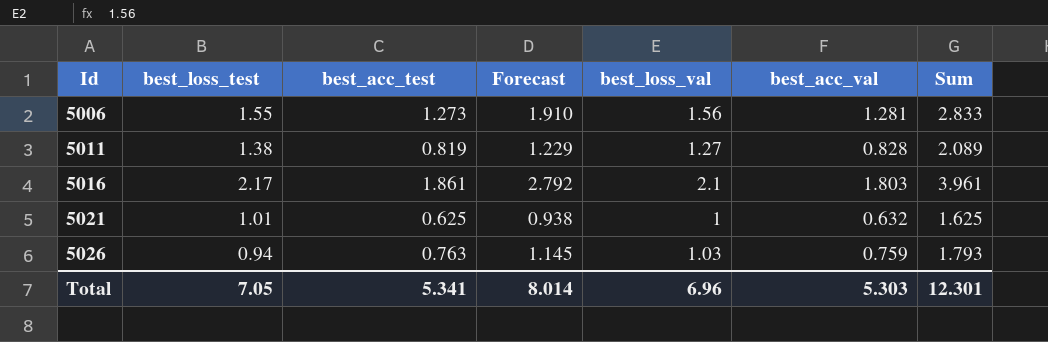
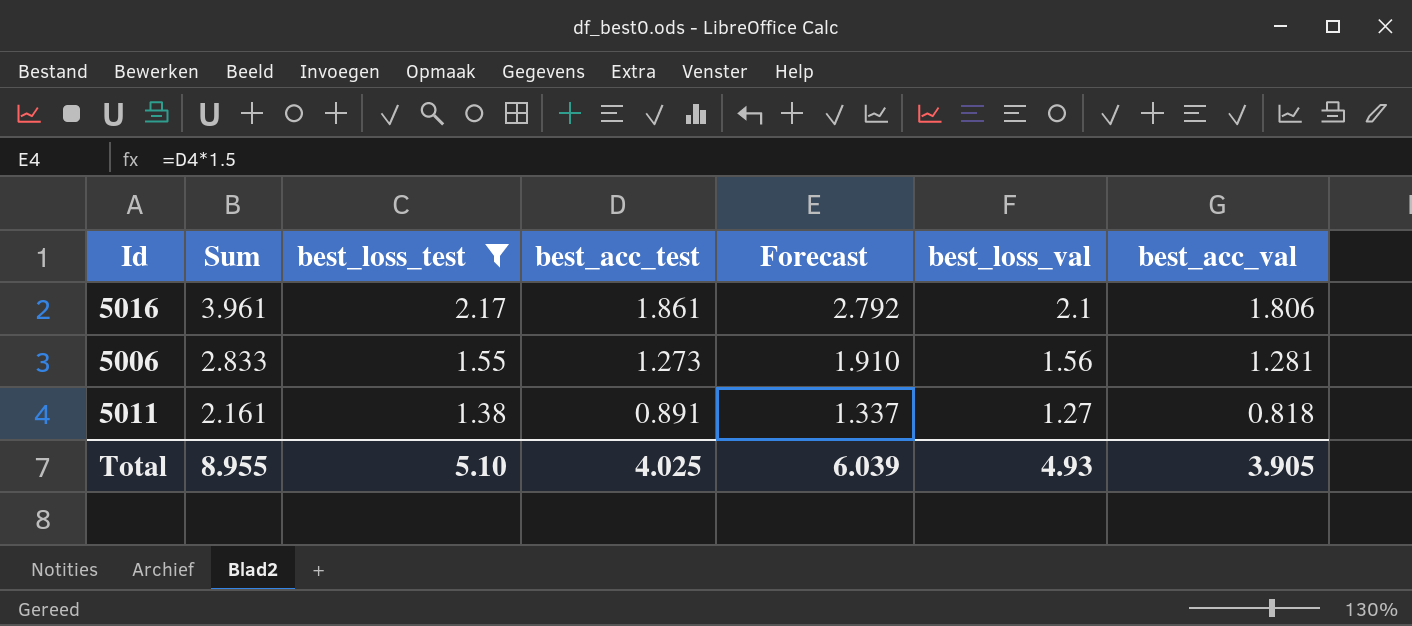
filter: none -> best_loss_test >= 1.38
row order: Id ascending -> Sum descending
column Sum | position: 7 -> 2
5016 | best_acc_val: 1.803 -> 1.806
5011 | Sum: 2.089 -> 2.161
5011 | best_acc_test: 0.819 -> 0.891
5011 | Forecast: 1.229 -> 1.337
5011 | best_acc_val: 0.828 -> 0.818
Total | Sum: 12.301 -> 8.955
Total | best_loss_test: 7.05 -> 5.10
Total | best_acc_test: 5.341 -> 4.025
Total | Forecast: 8.014 -> 6.039
Total | best_loss_val: 6.96 -> 4.93
Total | best_acc_val: 5.303 -> 3.905

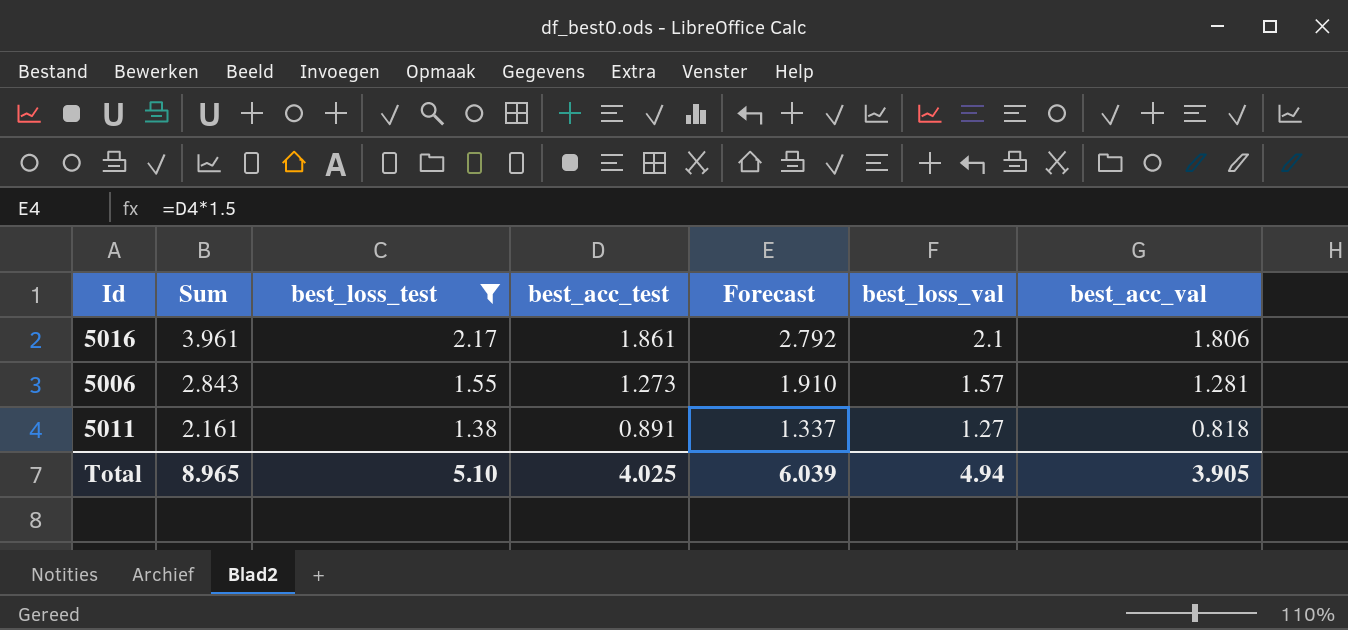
5006 | Sum: 2.833 -> 2.843
5006 | best_loss_val: 1.56 -> 1.57
Total | Sum: 8.955 -> 8.965
Total | best_loss_val: 4.93 -> 4.94

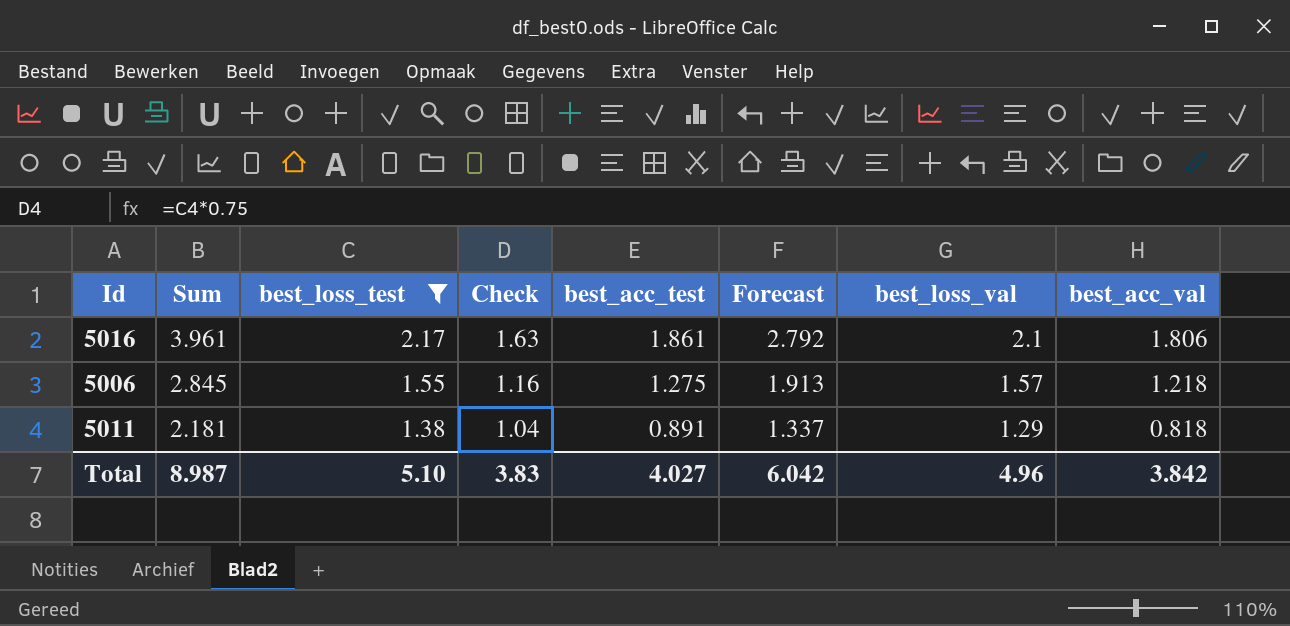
column Check | formula: none -> [best_loss_test] * 0.75
5006 | Sum: 2.843 -> 2.845
5006 | best_acc_test: 1.273 -> 1.275
5006 | Forecast: 1.910 -> 1.913
5006 | best_acc_val: 1.281 -> 1.218
5011 | Sum: 2.161 -> 2.181
5011 | best_loss_val: 1.27 -> 1.29
Total | Sum: 8.965 -> 8.987
Total | best_acc_test: 4.025 -> 4.027
Total | Forecast: 6.039 -> 6.042
Total | best_loss_val: 4.94 -> 4.96
Total | best_acc_val: 3.905 -> 3.842

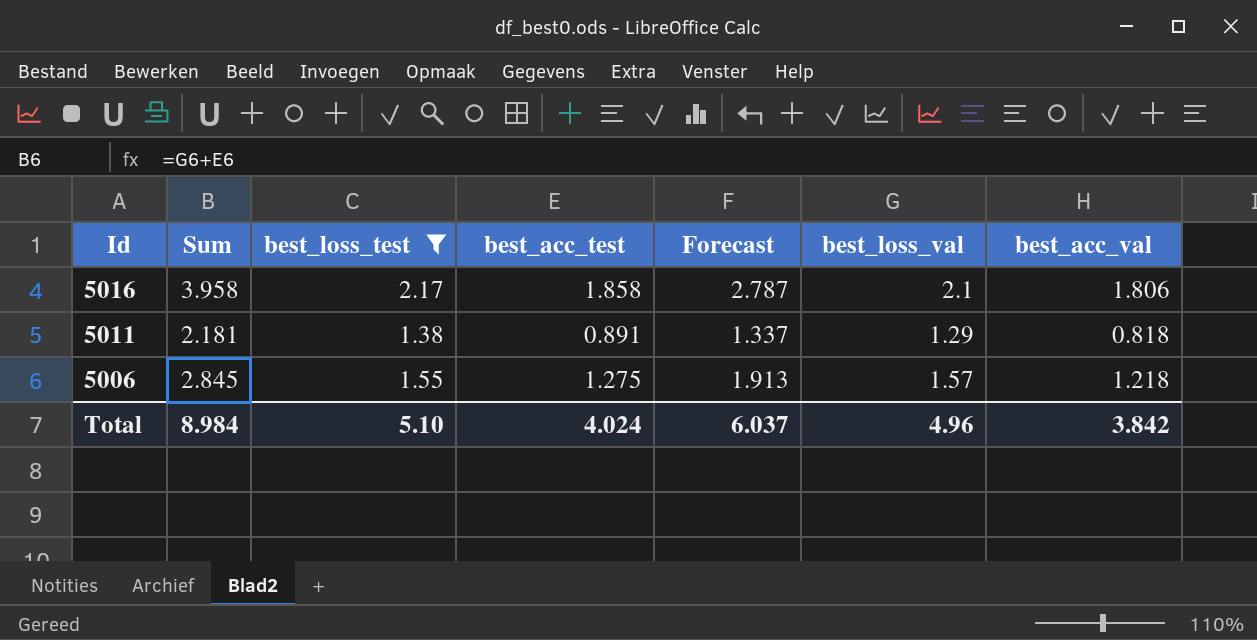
row order: Sum descending -> Id descending
column Check | formula: [best_loss_test] * 0.75 -> none
5016 | Sum: 3.961 -> 3.958
5016 | best_acc_test: 1.861 -> 1.858
5016 | Forecast: 2.792 -> 2.787
Total | Sum: 8.987 -> 8.984
Total | best_acc_test: 4.027 -> 4.024
Total | Forecast: 6.042 -> 6.037

